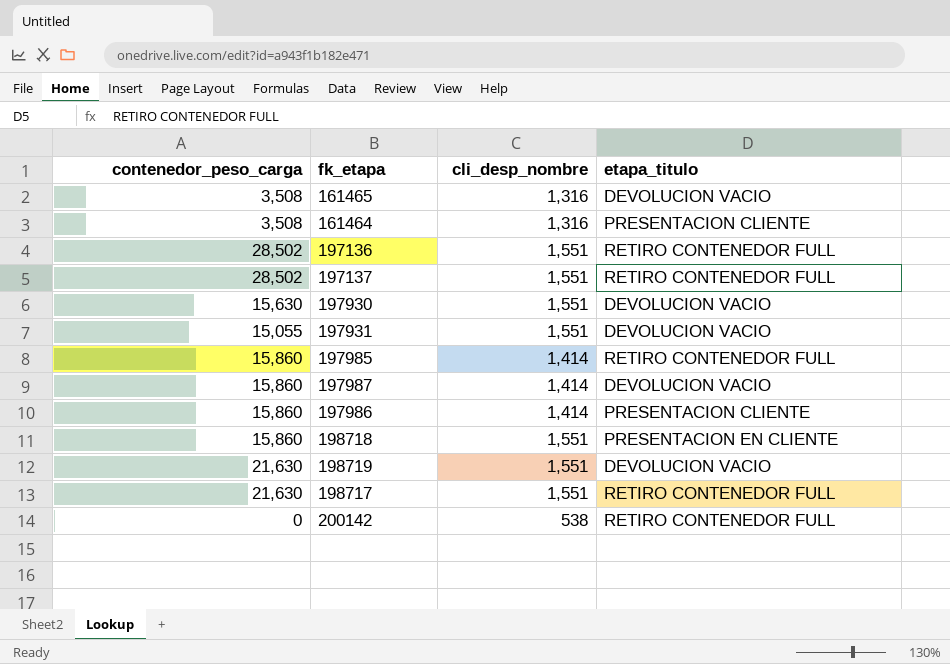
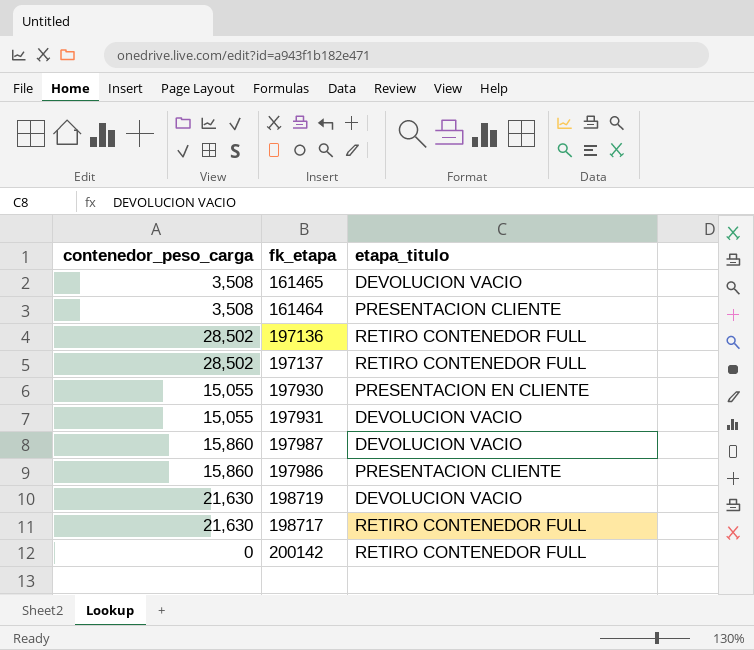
column cli_desp_nombre | position: 3 -> none
row 197985: 15,860 | 1,414 | RETIRO CONTENEDOR FULL -> none
row 198718: 15,860 | 1,551 | PRESENTACION EN CLIENTE -> none
197930 | contenedor_peso_carga: 15,630 -> 15,055
197930 | etapa_titulo: DEVOLUCION VACIO -> PRESENTACION EN CLIENTE

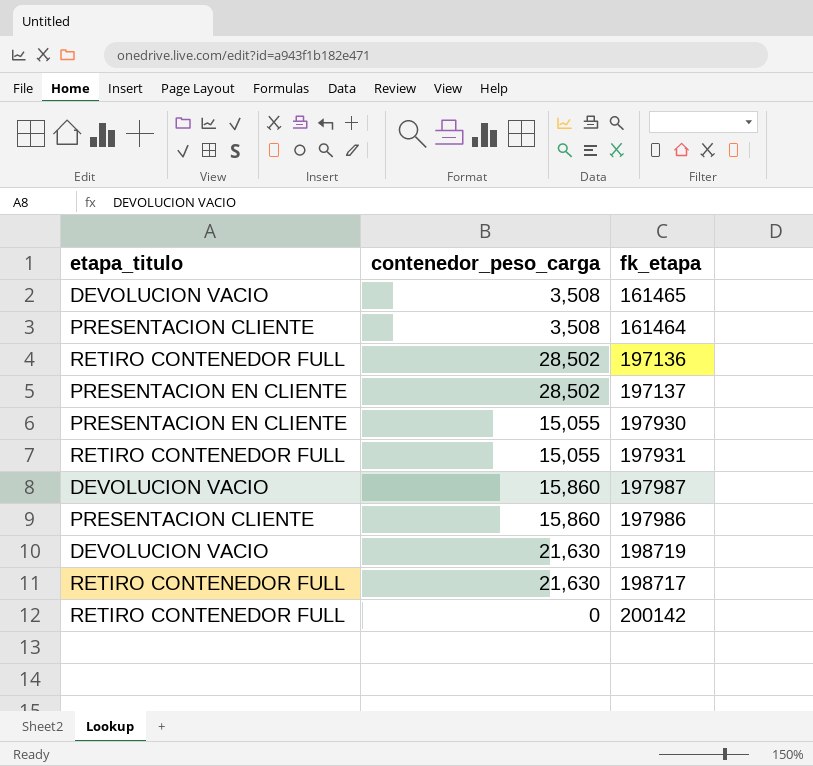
column etapa_titulo | position: 3 -> 1
197137 | etapa_titulo: RETIRO CONTENEDOR FULL -> PRESENTACION EN CLIENTE
197931 | etapa_titulo: DEVOLUCION VACIO -> RETIRO CONTENEDOR FULL

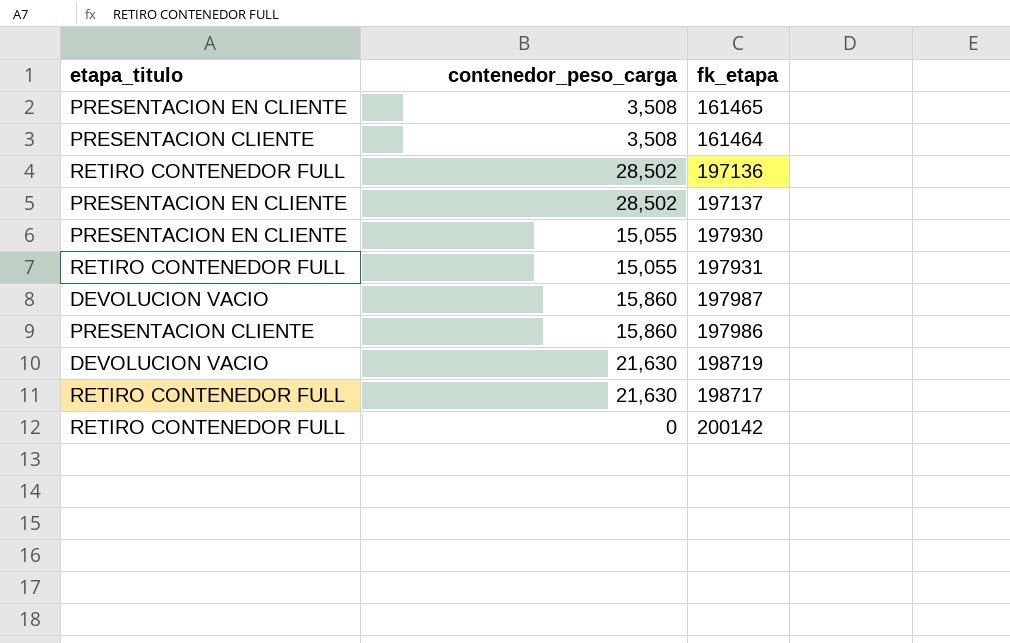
161465 | etapa_titulo: DEVOLUCION VACIO -> PRESENTACION EN CLIENTE

